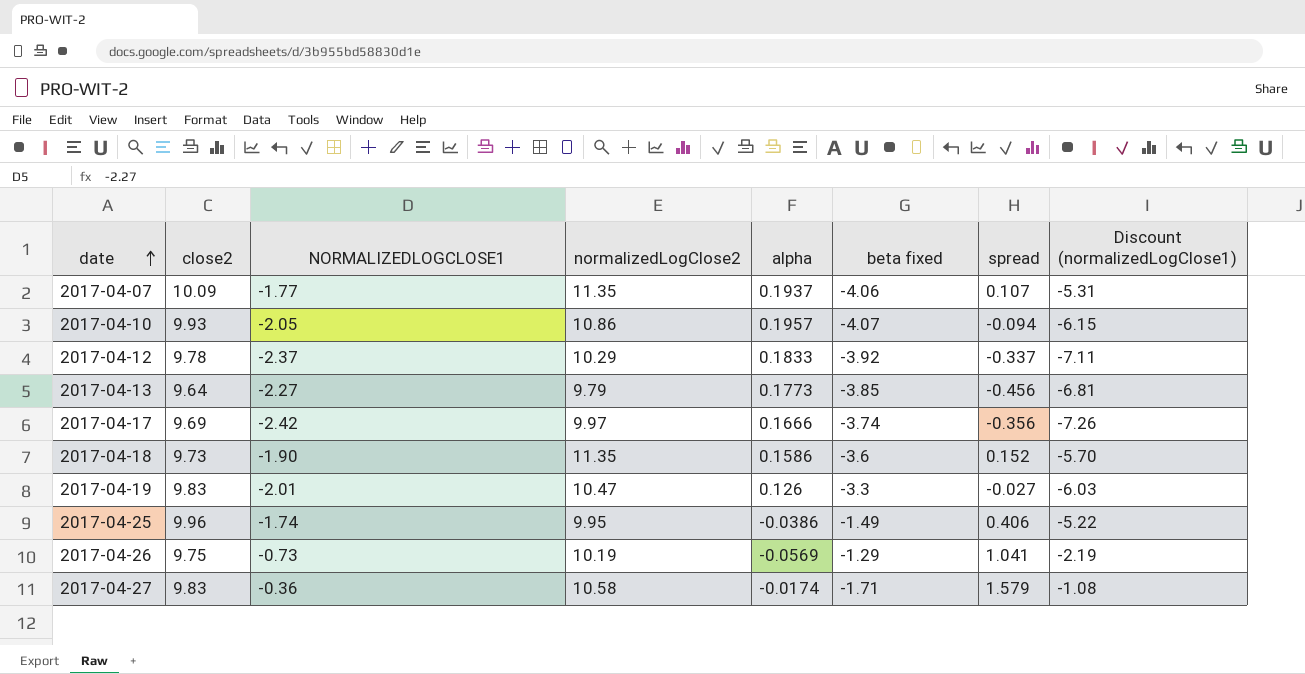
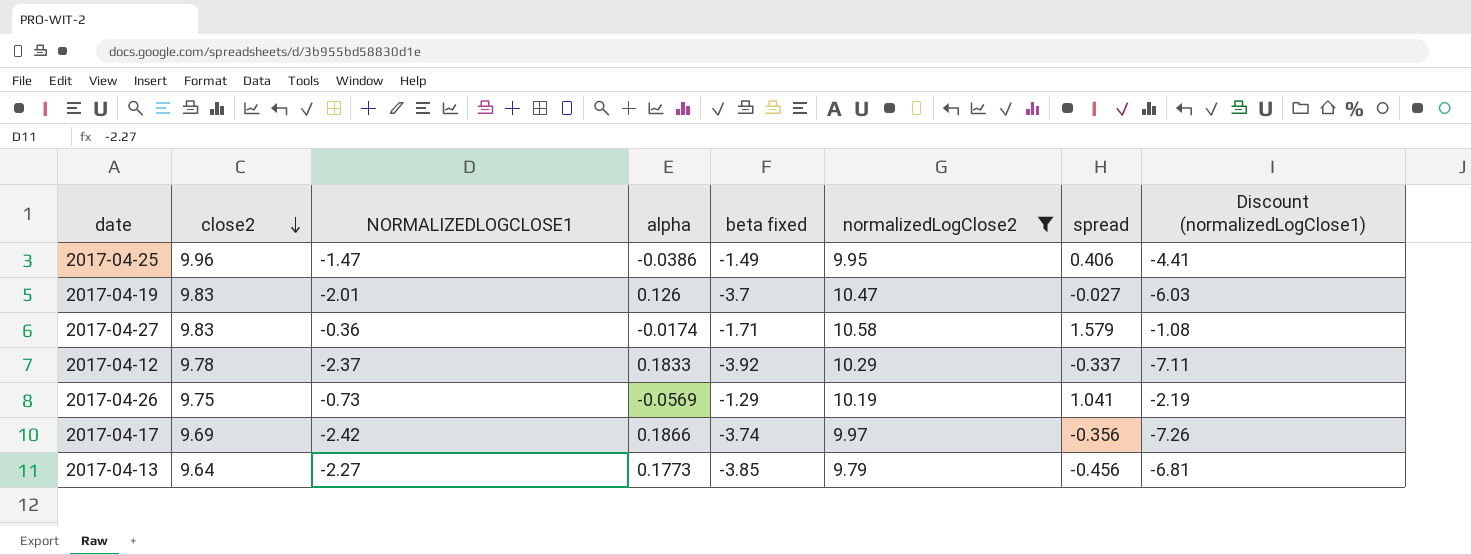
filter: none -> normalizedLogClose2 <= 10.58
row order: date ascending -> close2 descending
column normalizedLogClose2 | position: 4 -> 6
2017-04-25 | NORMALIZEDLOGCLOSE1: -1.74 -> -1.47
2017-04-25 | Discount (normalizedLogClose1): -5.22 -> -4.41
2017-04-19 | beta fixed: -3.3 -> -3.7
2017-04-17 | alpha: 0.1666 -> 0.1866

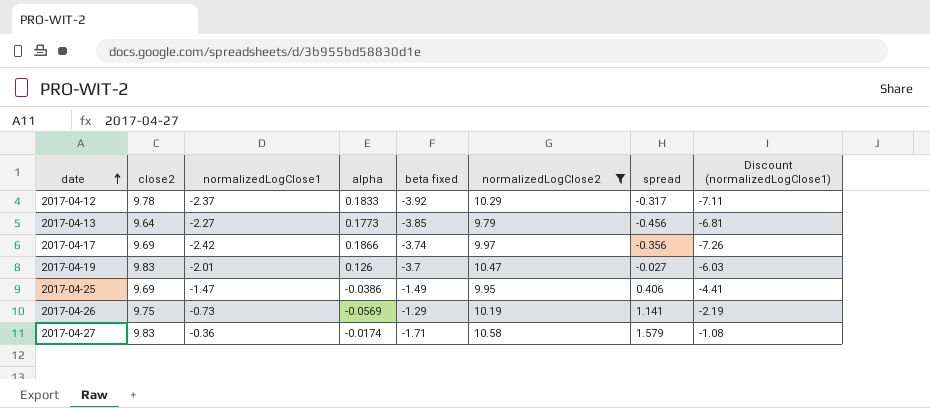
row order: close2 descending -> date ascending
column name: NORMALIZEDLOGCLOSE1 -> normalizedLogClose1
2017-04-12 | spread: -0.337 -> -0.317
2017-04-25 | close2: 9.96 -> 9.69
2017-04-26 | spread: 1.041 -> 1.141

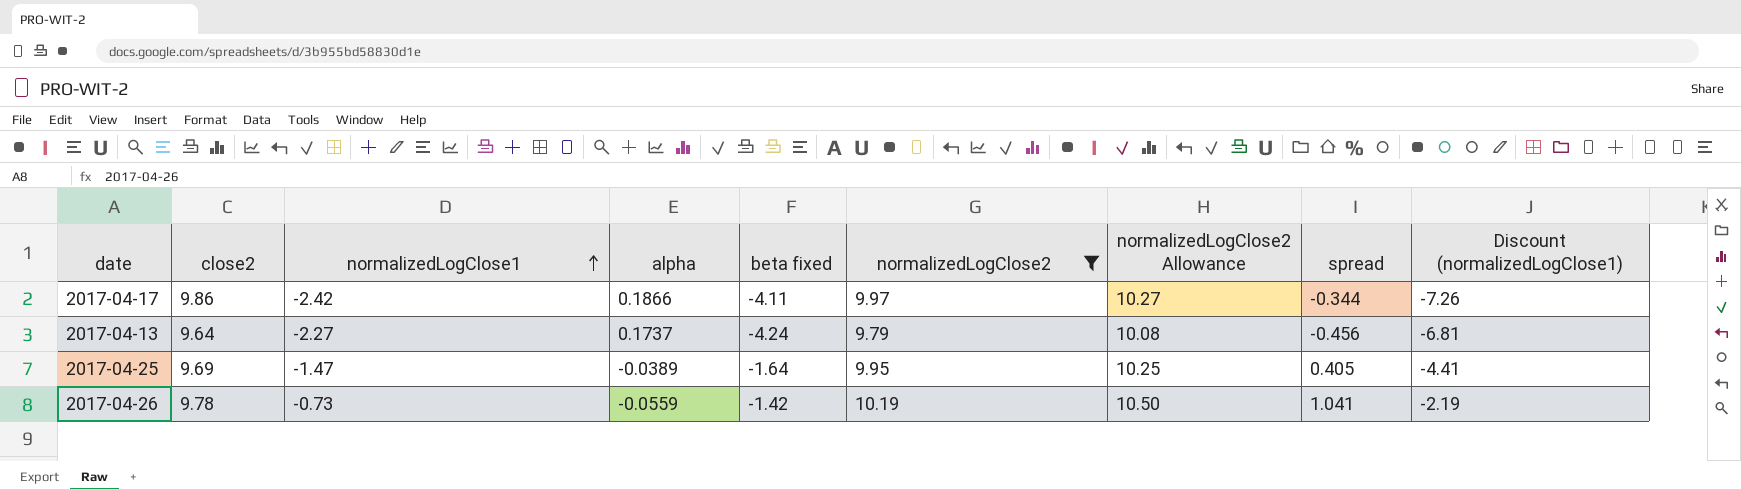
row order: date ascending -> normalizedLogClose1 ascending
column normalizedLogClose2 Allowance | formula: none -> [normalizedLogClose2] * 1.03
row 2017-04-12: 9.78 | -2.37 | 0.1833 | -3.92 | 10.29 | -0.317 | -7.11 -> none
row 2017-04-19: 9.83 | -2.01 | 0.126 | -3.7 | 10.47 | -0.027 | -6.03 -> none
row 2017-04-27: 9.83 | -0.36 | -0.0174 | -1.71 | 10.58 | 1.579 | -1.08 -> none
2017-04-17 | close2: 9.69 -> 9.86
2017-04-17 | beta fixed: -3.74 -> -4.11
2017-04-17 | spread: -0.356 -> -0.344
2017-04-13 | alpha: 0.1773 -> 0.1737
2017-04-13 | beta fixed: -3.85 -> -4.24
2017-04-25 | alpha: -0.0386 -> -0.0389
2017-04-25 | beta fixed: -1.49 -> -1.64
2017-04-25 | spread: 0.406 -> 0.405
2017-04-26 | close2: 9.75 -> 9.78
2017-04-26 | alpha: -0.0569 -> -0.0559
2017-04-26 | beta fixed: -1.29 -> -1.42
2017-04-26 | spread: 1.141 -> 1.041

